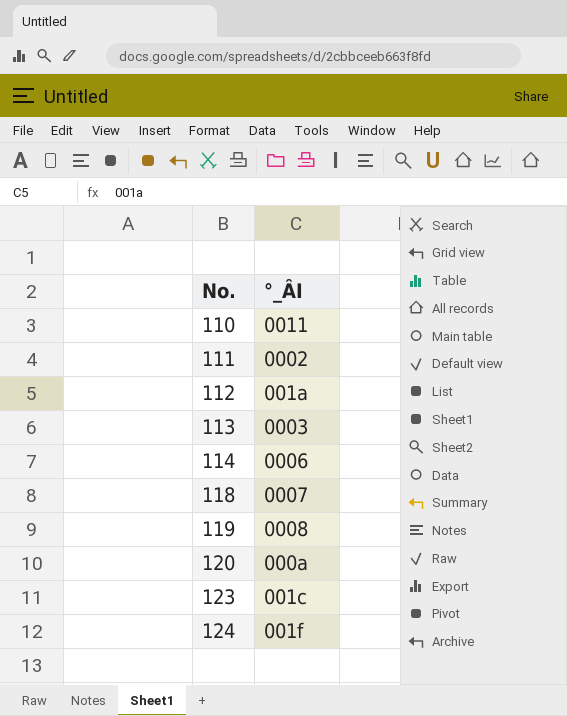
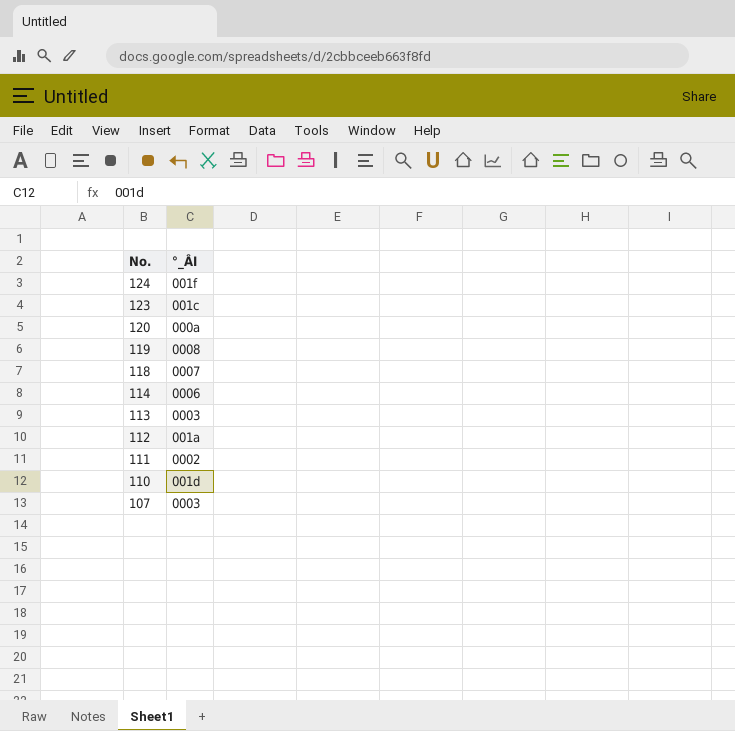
row order: No. ascending -> No. descending
110 | °_ÂI: 0011 -> 001d
row 107: none -> 0003

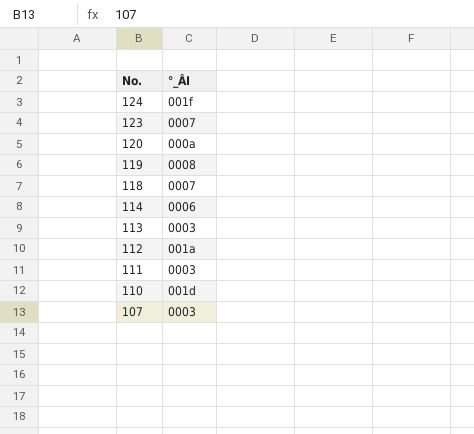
123 | °_ÂI: 001c -> 0007
111 | °_ÂI: 0002 -> 0003

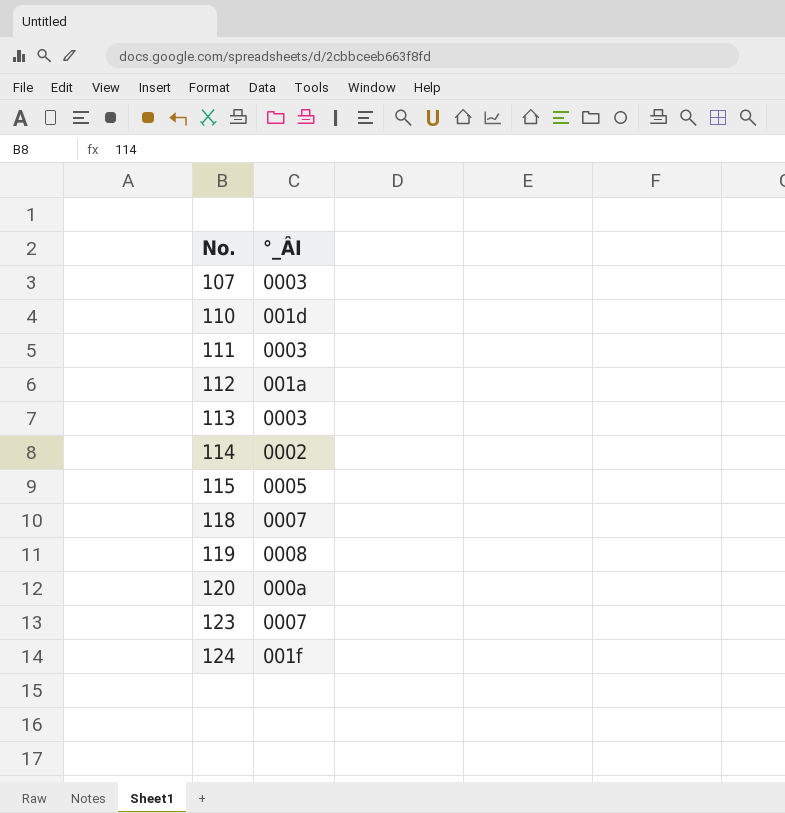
row order: No. descending -> No. ascending
114 | °_ÂI: 0006 -> 0002
row 115: none -> 0005

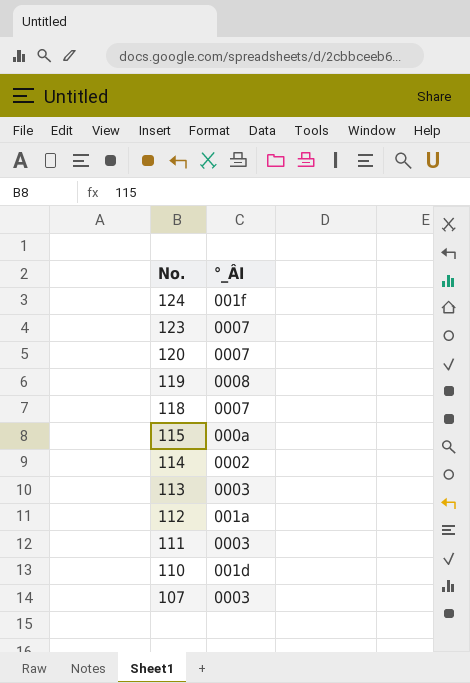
row order: No. ascending -> No. descending
120 | °_ÂI: 000a -> 0007
115 | °_ÂI: 0005 -> 000a

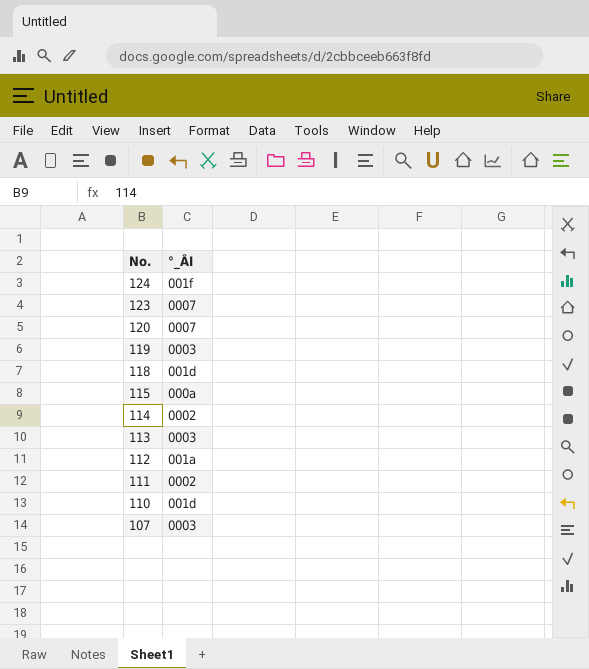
119 | °_ÂI: 0008 -> 0003
118 | °_ÂI: 0007 -> 001d
111 | °_ÂI: 0003 -> 0002

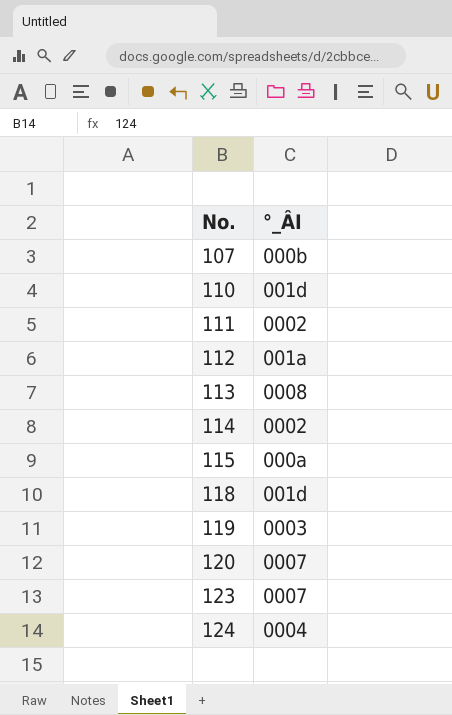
row order: No. descending -> No. ascending
107 | °_ÂI: 0003 -> 000b
113 | °_ÂI: 0003 -> 0008
124 | °_ÂI: 001f -> 0004

